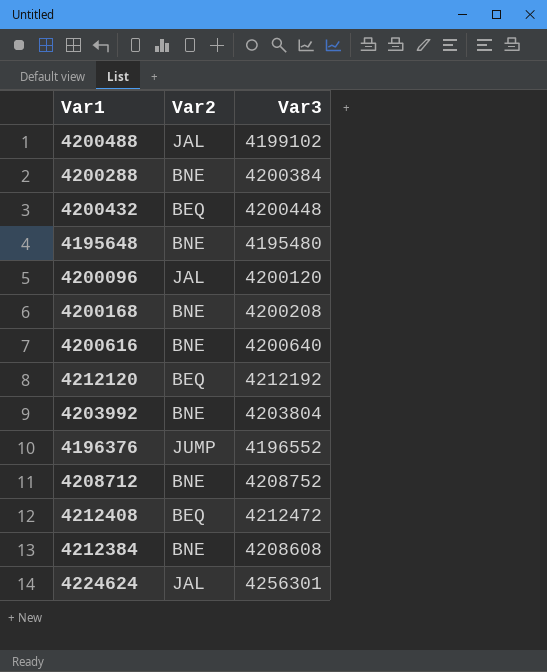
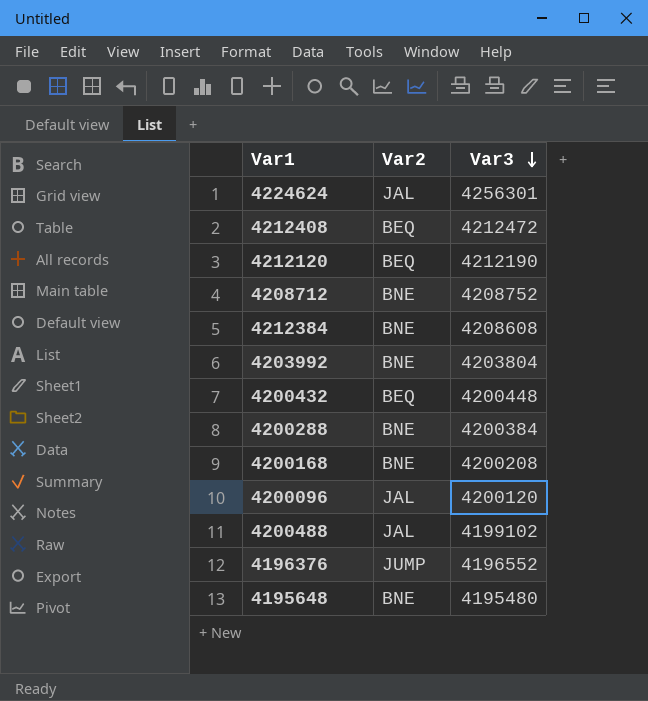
row order: none -> Var3 descending
row 4200616: BNE | 4200640 -> none
4212120 | Var3: 4212192 -> 4212190

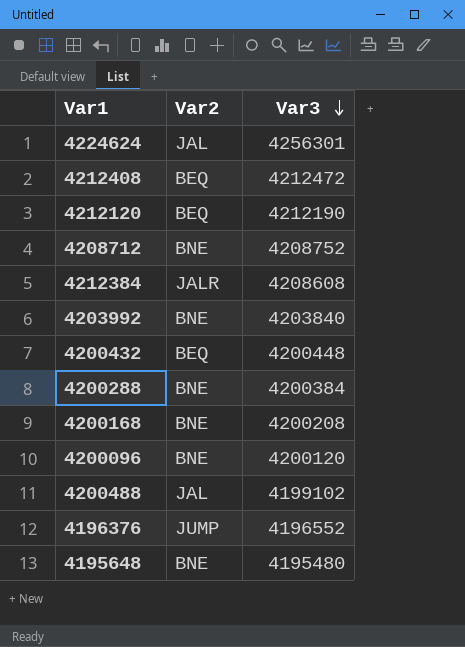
4212384 | Var2: BNE -> JALR
4203992 | Var3: 4203804 -> 4203840
4200096 | Var2: JAL -> BNE

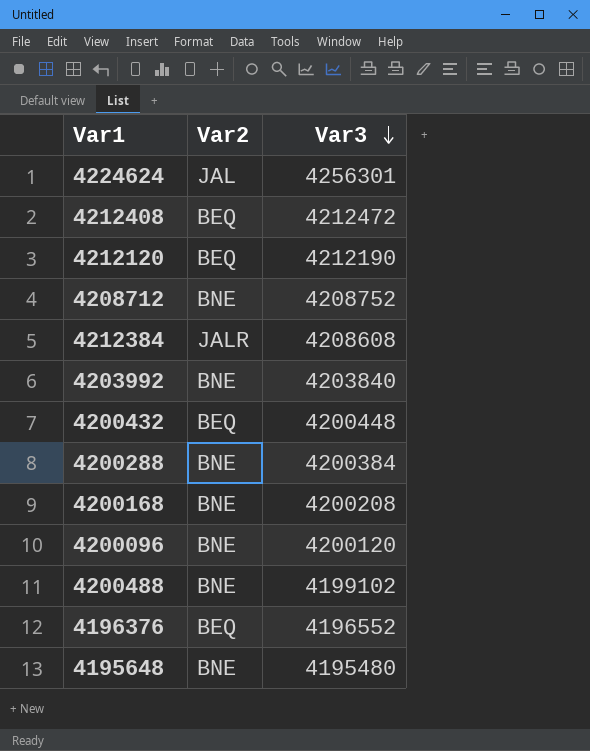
4200488 | Var2: JAL -> BNE
4196376 | Var2: JUMP -> BEQ

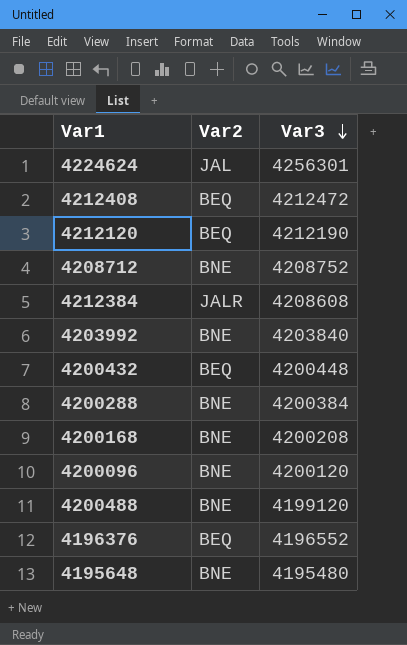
4200488 | Var3: 4199102 -> 4199120

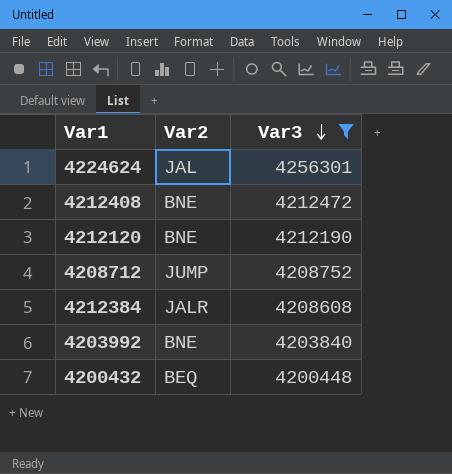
filter: none -> Var3 >= 4200448
4212408 | Var2: BEQ -> BNE
4212120 | Var2: BEQ -> BNE
4208712 | Var2: BNE -> JUMP

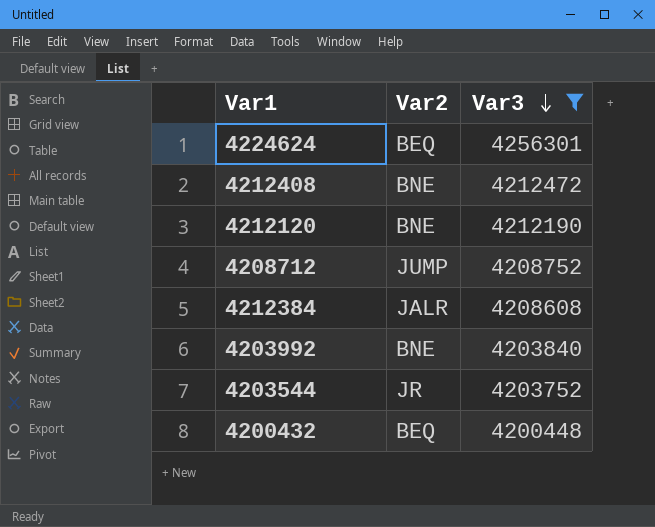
4224624 | Var2: JAL -> BEQ
row 4203544: none -> JR | 4203752

